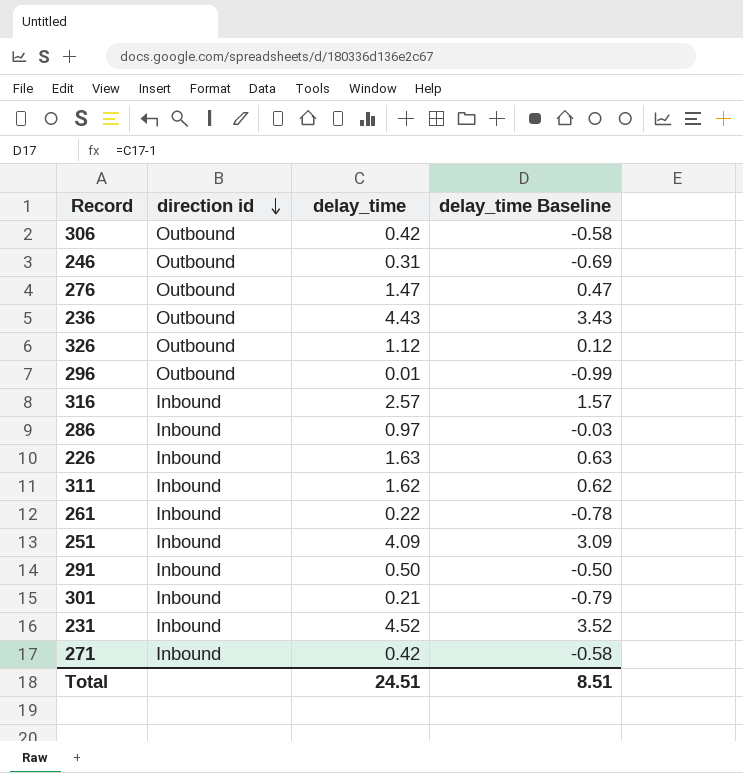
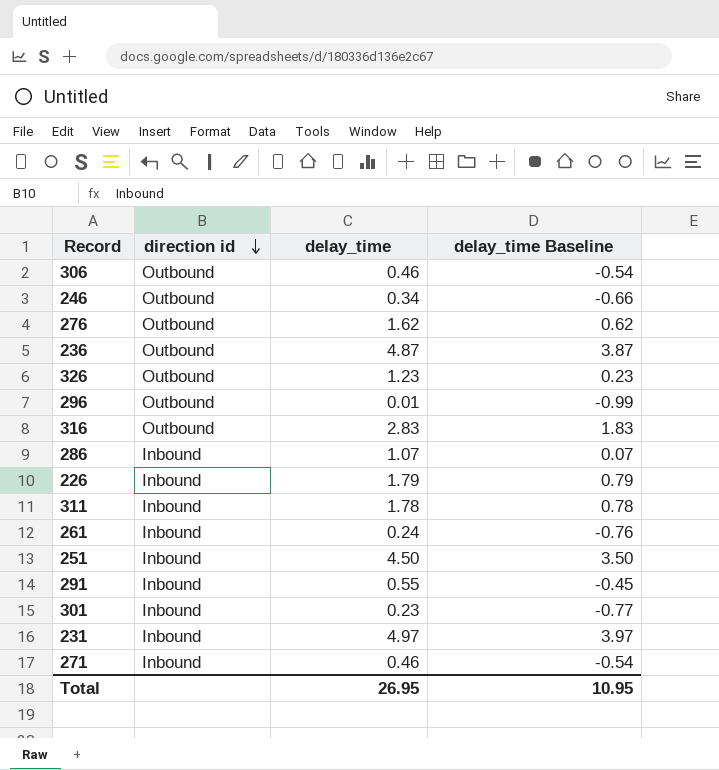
306 | delay_time: 0.42 -> 0.46
306 | delay_time Baseline: -0.58 -> -0.54
246 | delay_time: 0.31 -> 0.34
246 | delay_time Baseline: -0.69 -> -0.66
276 | delay_time: 1.47 -> 1.62
276 | delay_time Baseline: 0.47 -> 0.62
236 | delay_time: 4.43 -> 4.87
236 | delay_time Baseline: 3.43 -> 3.87
326 | delay_time: 1.12 -> 1.23
326 | delay_time Baseline: 0.12 -> 0.23
316 | direction id: Inbound -> Outbound
316 | delay_time: 2.57 -> 2.83
316 | delay_time Baseline: 1.57 -> 1.83
286 | delay_time: 0.97 -> 1.07
286 | delay_time Baseline: -0.03 -> 0.07
226 | delay_time: 1.63 -> 1.79
226 | delay_time Baseline: 0.63 -> 0.79
311 | delay_time: 1.62 -> 1.78
311 | delay_time Baseline: 0.62 -> 0.78
261 | delay_time: 0.22 -> 0.24
261 | delay_time Baseline: -0.78 -> -0.76
251 | delay_time: 4.09 -> 4.50
251 | delay_time Baseline: 3.09 -> 3.50
291 | delay_time: 0.50 -> 0.55
291 | delay_time Baseline: -0.50 -> -0.45
301 | delay_time: 0.21 -> 0.23
301 | delay_time Baseline: -0.79 -> -0.77
231 | delay_time: 4.52 -> 4.97
231 | delay_time Baseline: 3.52 -> 3.97
271 | delay_time: 0.42 -> 0.46
271 | delay_time Baseline: -0.58 -> -0.54
Total | delay_time: 24.51 -> 26.95
Total | delay_time Baseline: 8.51 -> 10.95

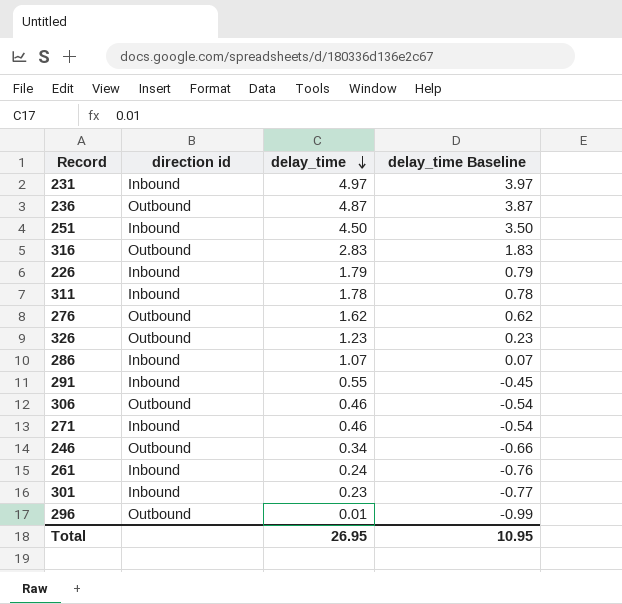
row order: direction id descending -> delay_time descending

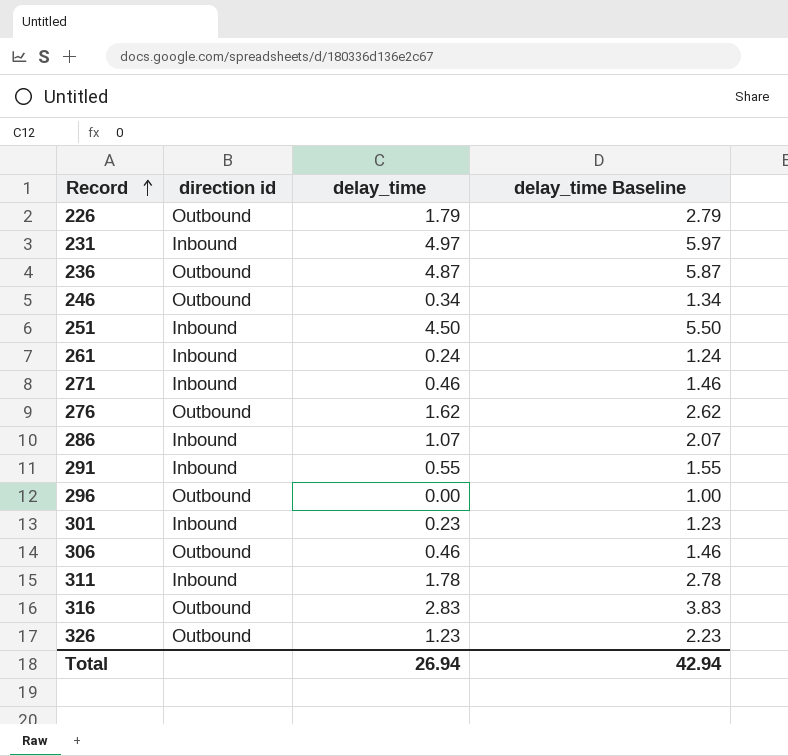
row order: delay_time descending -> Record ascending
column delay_time Baseline | formula: [delay_time] - 1 -> [delay_time] + 1
226 | direction id: Inbound -> Outbound
296 | delay_time: 0.01 -> 0.00
Total | delay_time: 26.95 -> 26.94
Total | delay_time Baseline: 10.95 -> 42.94

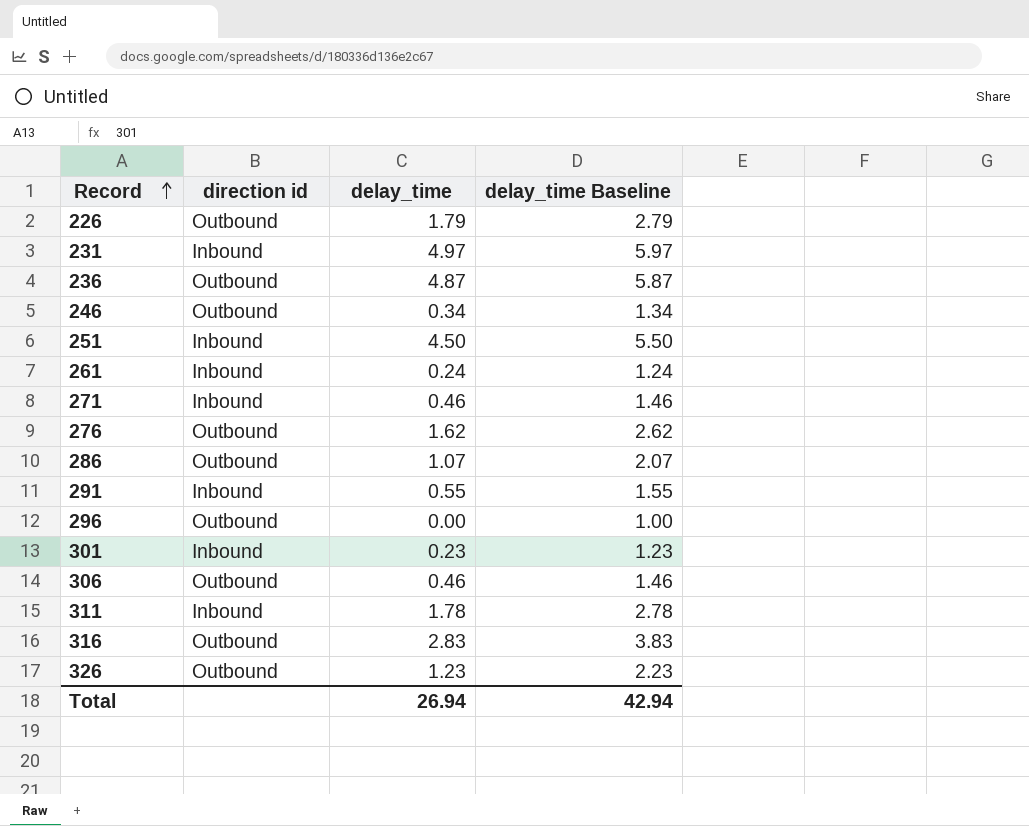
286 | direction id: Inbound -> Outbound

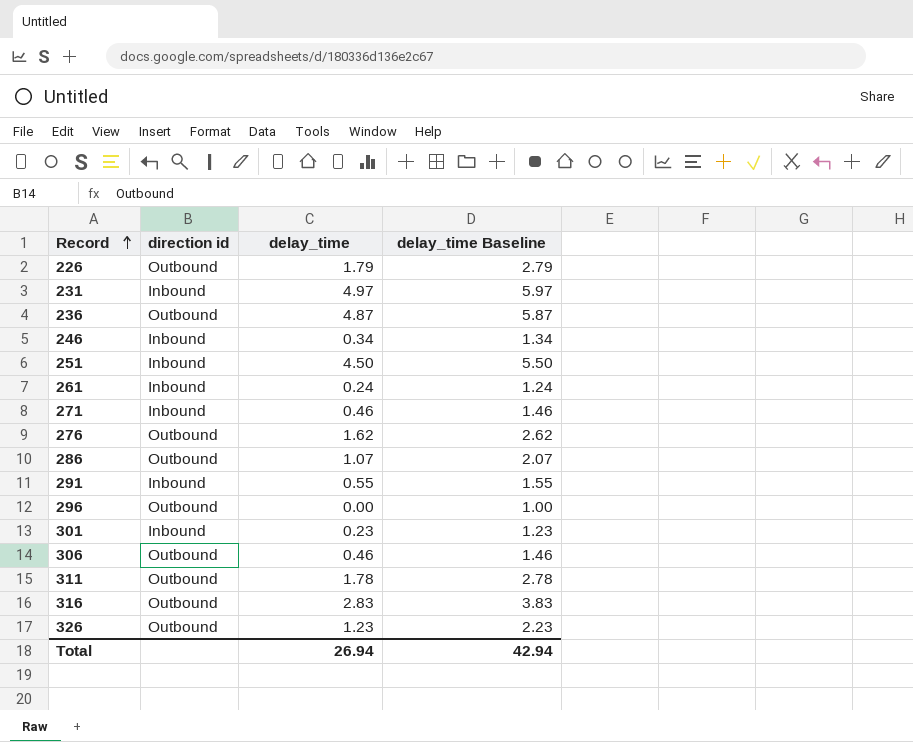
246 | direction id: Outbound -> Inbound
311 | direction id: Inbound -> Outbound

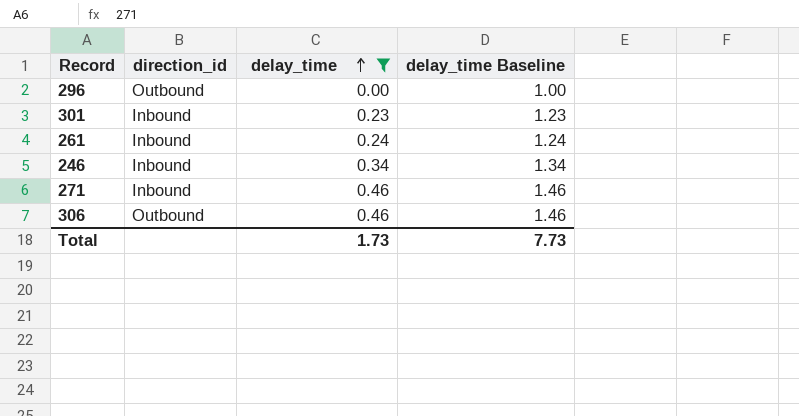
filter: none -> delay_time <= 0.46
row order: Record ascending -> delay_time ascending
column name: direction id -> direction_id
Total | delay_time: 26.94 -> 1.73
Total | delay_time Baseline: 42.94 -> 7.73

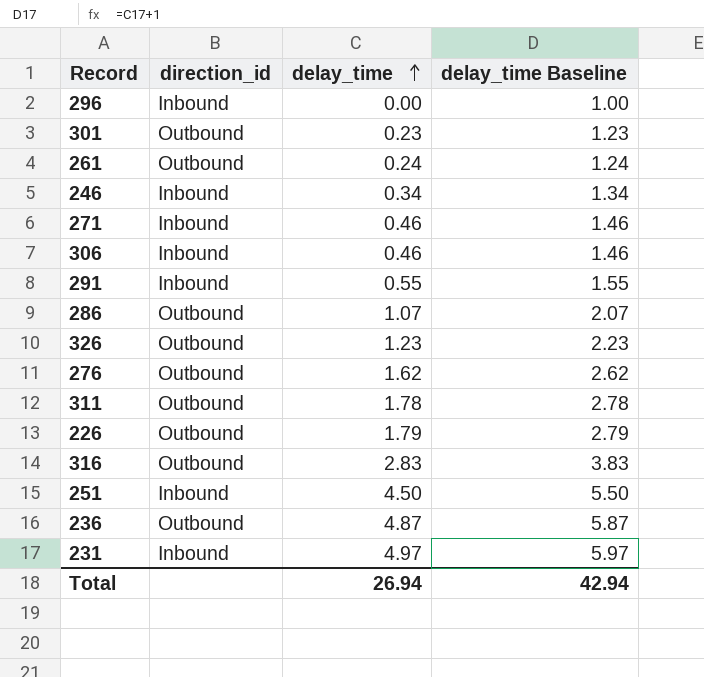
filter: delay_time <= 0.46 -> none
296 | direction_id: Outbound -> Inbound
301 | direction_id: Inbound -> Outbound
261 | direction_id: Inbound -> Outbound
306 | direction_id: Outbound -> Inbound
Total | delay_time: 1.73 -> 26.94
Total | delay_time Baseline: 7.73 -> 42.94

